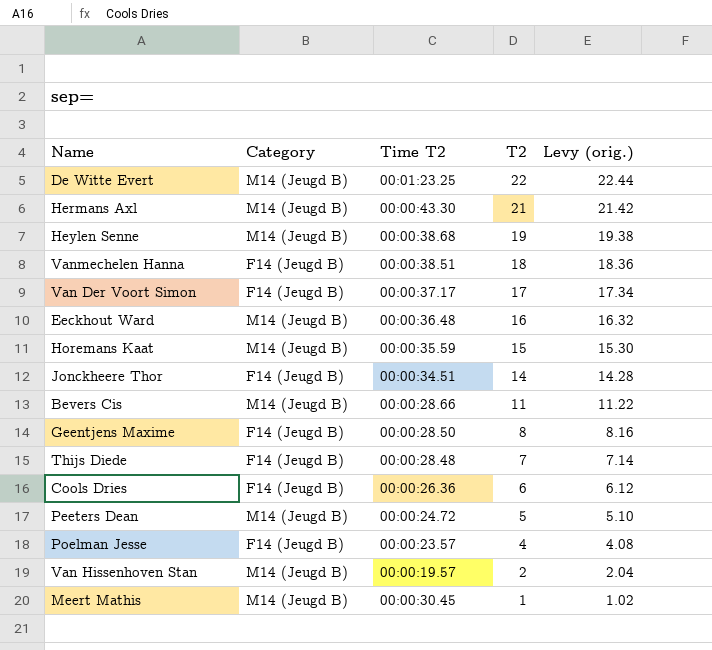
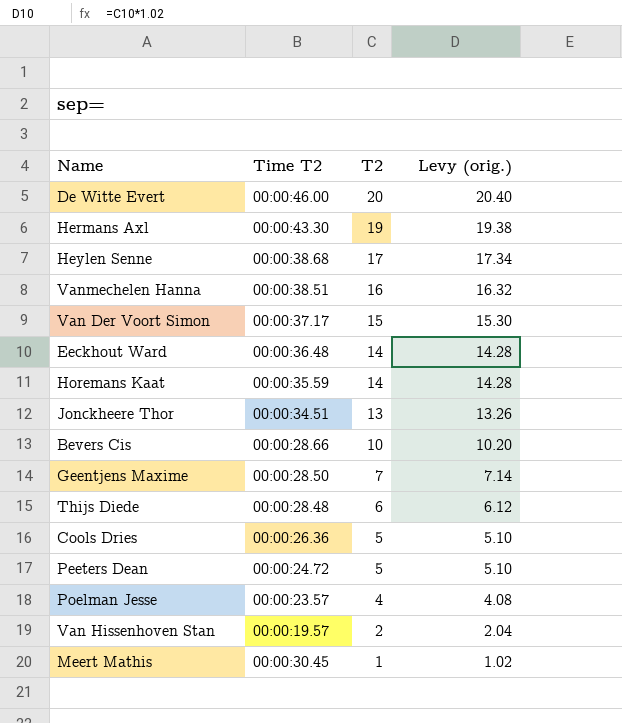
column Category | position: 2 -> none
De Witte Evert | Time T2: 00:01:23.25 -> 00:00:46.00
De Witte Evert | T2: 22 -> 20
De Witte Evert | Levy (orig.): 22.44 -> 20.40
Hermans Axl | T2: 21 -> 19
Hermans Axl | Levy (orig.): 21.42 -> 19.38
Heylen Senne | T2: 19 -> 17
Heylen Senne | Levy (orig.): 19.38 -> 17.34
Vanmechelen Hanna | T2: 18 -> 16
Vanmechelen Hanna | Levy (orig.): 18.36 -> 16.32
Van Der Voort Simon | T2: 17 -> 15
Van Der Voort Simon | Levy (orig.): 17.34 -> 15.30
Eeckhout Ward | T2: 16 -> 14
Eeckhout Ward | Levy (orig.): 16.32 -> 14.28
Horemans Kaat | T2: 15 -> 14
Horemans Kaat | Levy (orig.): 15.30 -> 14.28
Jonckheere Thor | T2: 14 -> 13
Jonckheere Thor | Levy (orig.): 14.28 -> 13.26
Bevers Cis | T2: 11 -> 10
Bevers Cis | Levy (orig.): 11.22 -> 10.20
Geentjens Maxime | T2: 8 -> 7
Geentjens Maxime | Levy (orig.): 8.16 -> 7.14
Thijs Diede | T2: 7 -> 6
Thijs Diede | Levy (orig.): 7.14 -> 6.12
Cools Dries | T2: 6 -> 5
Cools Dries | Levy (orig.): 6.12 -> 5.10

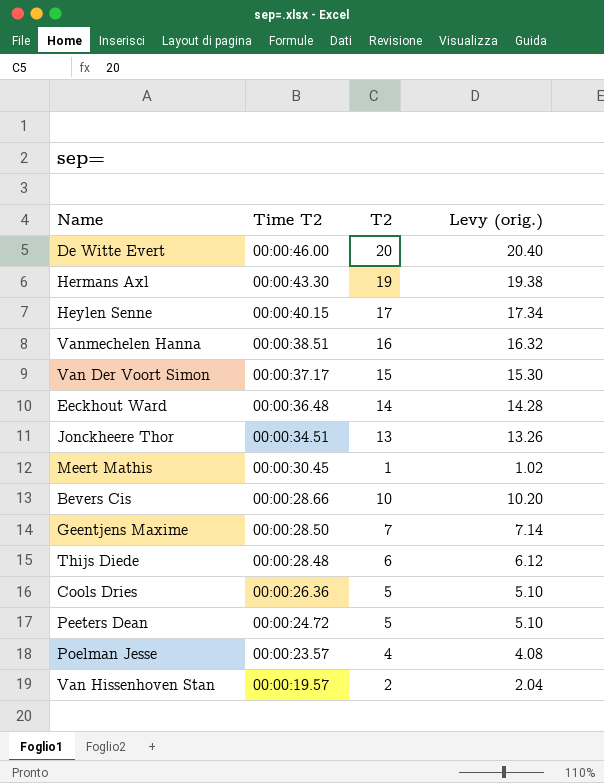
row order: T2 descending -> Time T2 descending
row Horemans Kaat: 00:00:35.59 | 14 | 14.28 -> none
Heylen Senne | Time T2: 00:00:38.68 -> 00:00:40.15

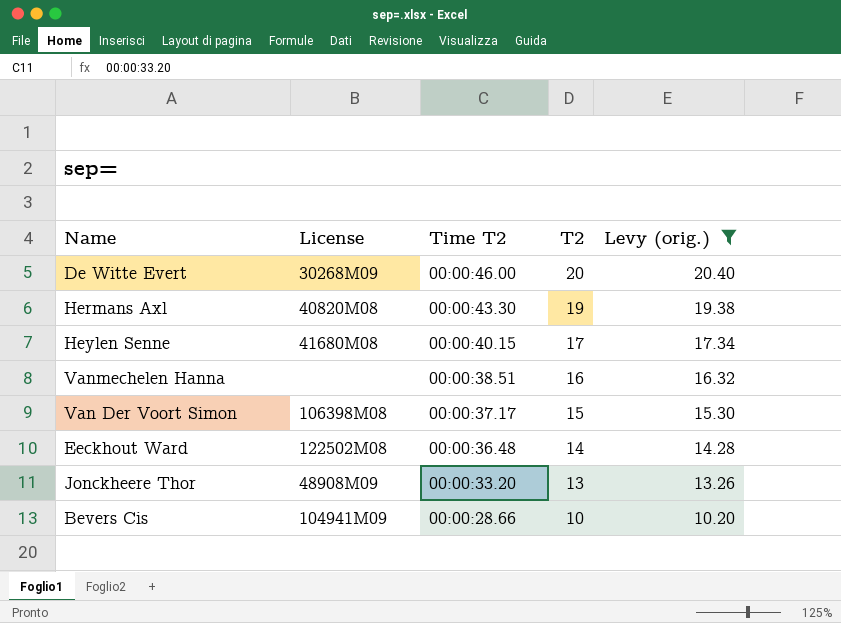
filter: none -> Levy (orig.) >= 10.20
column License | position: none -> 2
Jonckheere Thor | Time T2: 00:00:34.51 -> 00:00:33.20

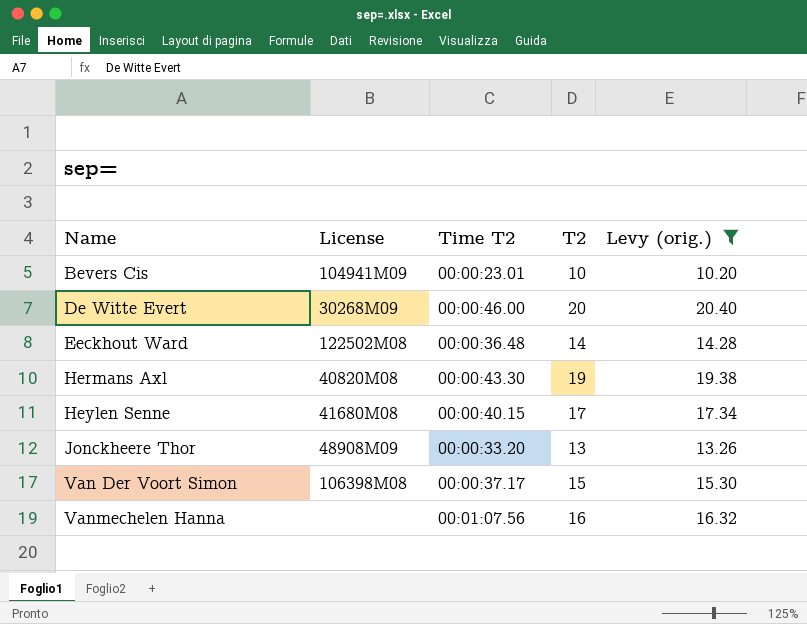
row order: Time T2 descending -> Name ascending
Bevers Cis | Time T2: 00:00:28.66 -> 00:00:23.01
Vanmechelen Hanna | Time T2: 00:00:38.51 -> 00:01:07.56

